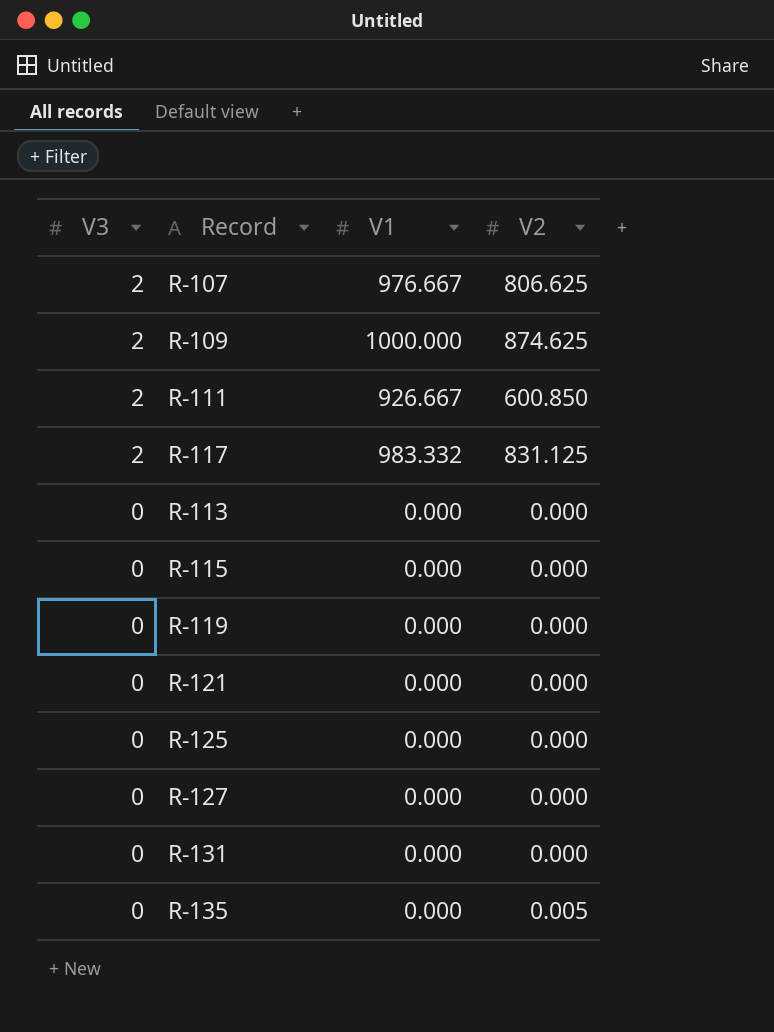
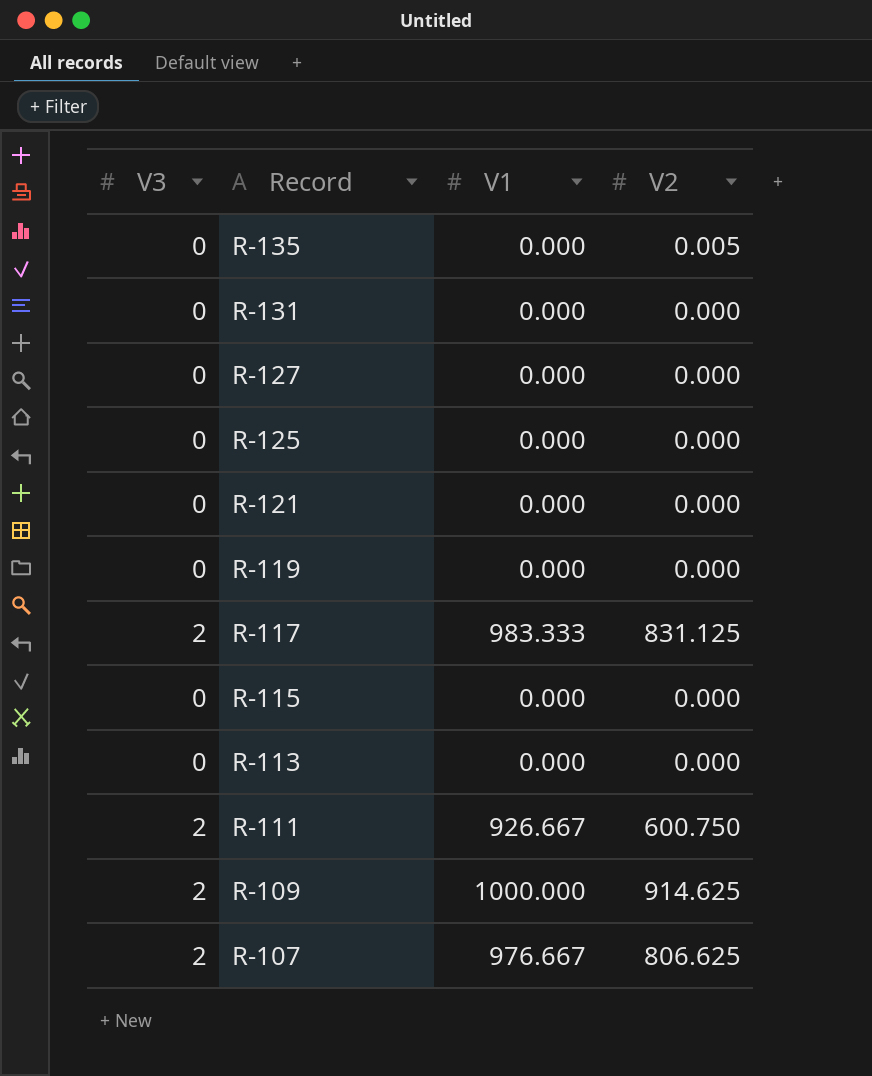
row order: V3 descending -> Record descending
R-117 | V1: 983.332 -> 983.333
R-111 | V2: 600.850 -> 600.750
R-109 | V2: 874.625 -> 914.625

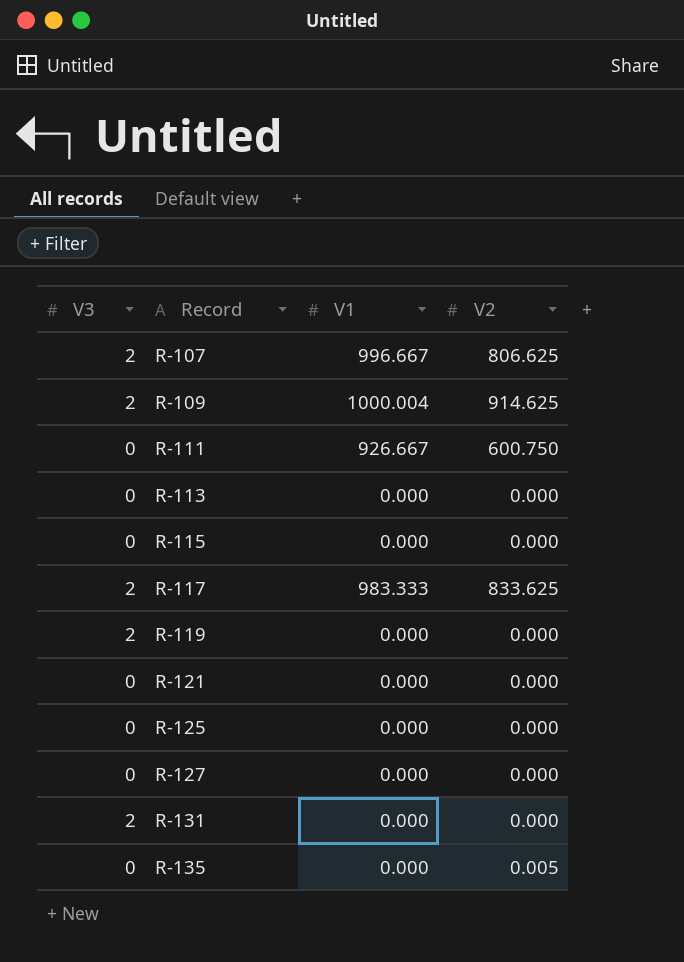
row order: Record descending -> Record ascending
R-107 | V1: 976.667 -> 996.667
R-109 | V1: 1000.000 -> 1000.004
R-111 | V3: 2 -> 0
R-117 | V2: 831.125 -> 833.625
R-119 | V3: 0 -> 2
R-131 | V3: 0 -> 2

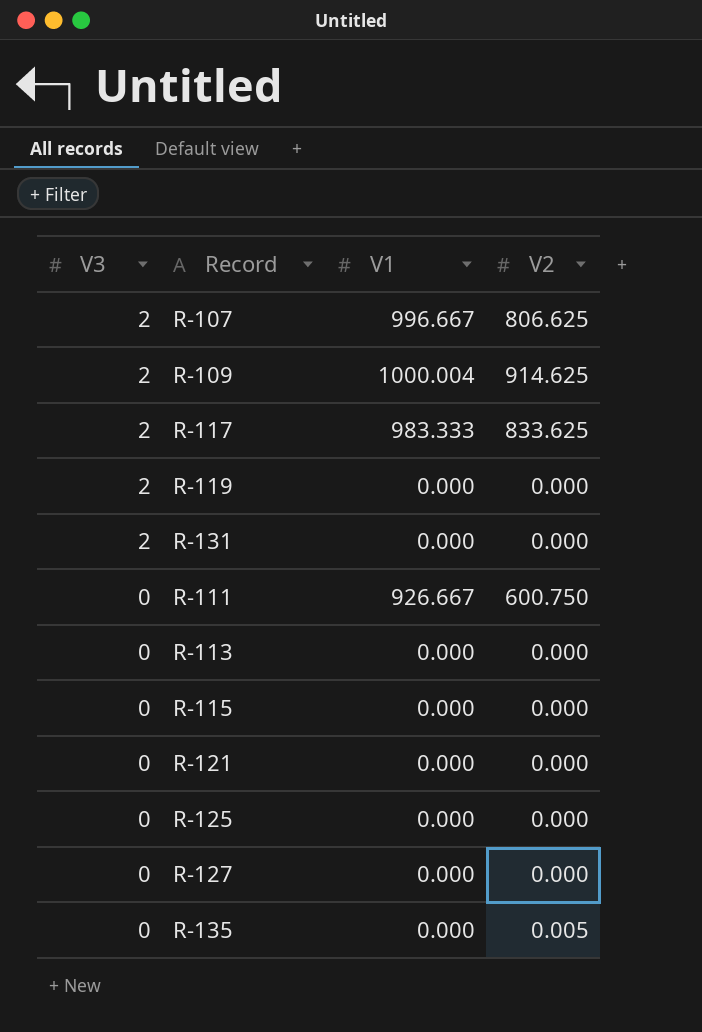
row order: Record ascending -> V3 descending

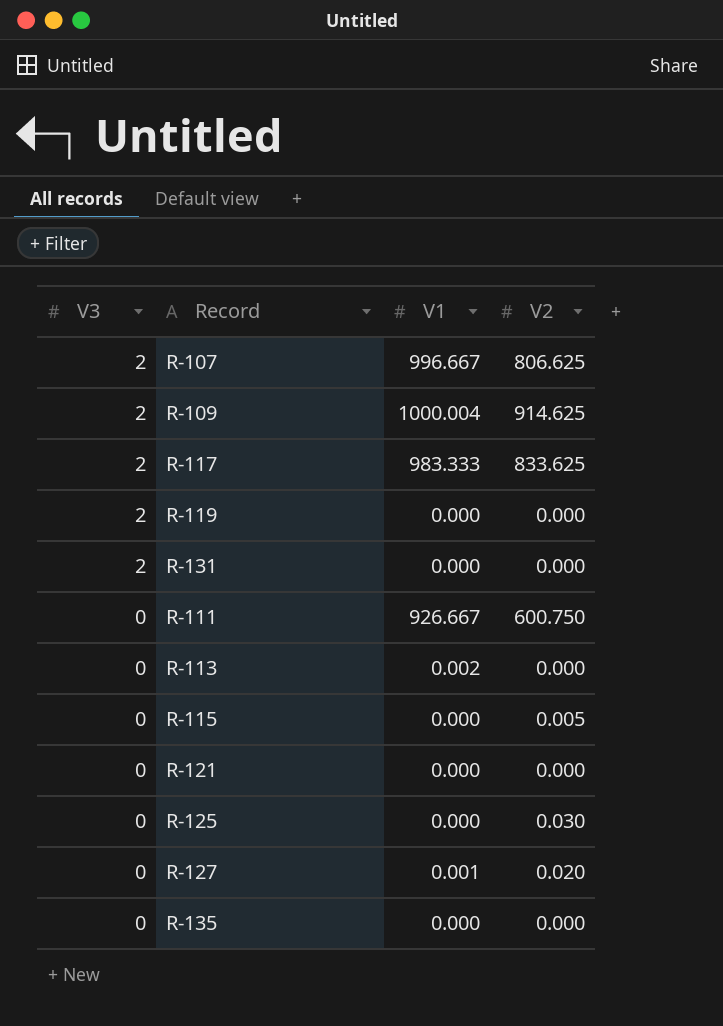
R-113 | V1: 0.000 -> 0.002
R-115 | V2: 0.000 -> 0.005
R-125 | V2: 0.000 -> 0.030
R-127 | V1: 0.000 -> 0.001
R-127 | V2: 0.000 -> 0.020
R-135 | V2: 0.005 -> 0.000

